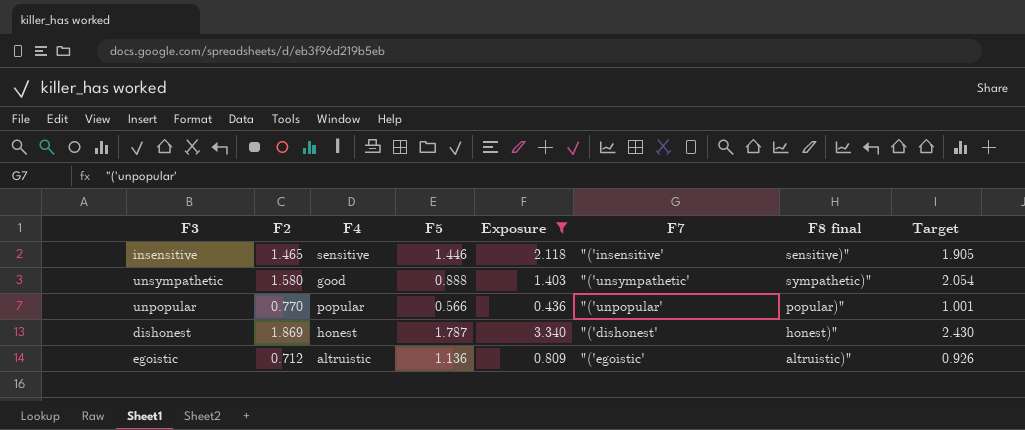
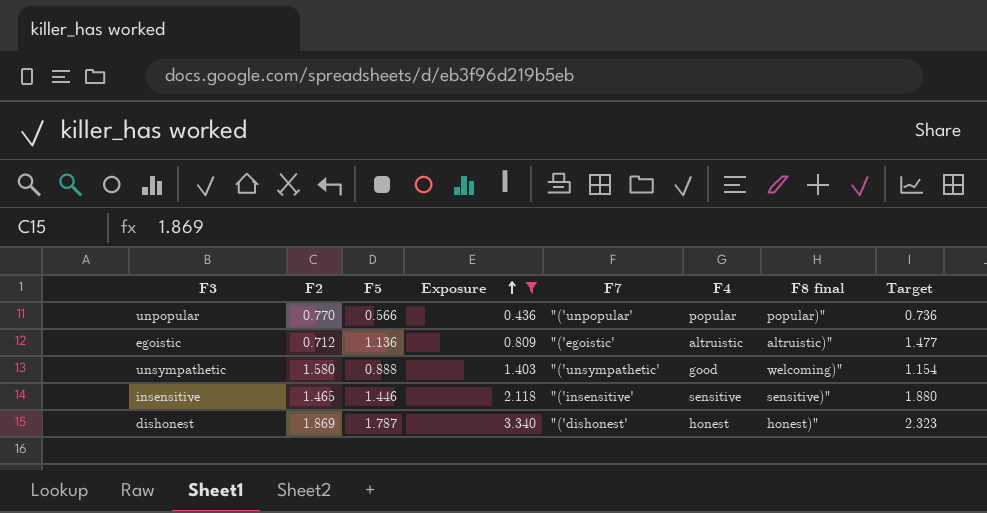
row order: none -> Exposure ascending
column F4 | position: 3 -> 6
column Target | formula: [F2] * 1.3 -> [F5] * 1.3
unsympathetic | F8 final: sympathetic)" -> welcoming)"

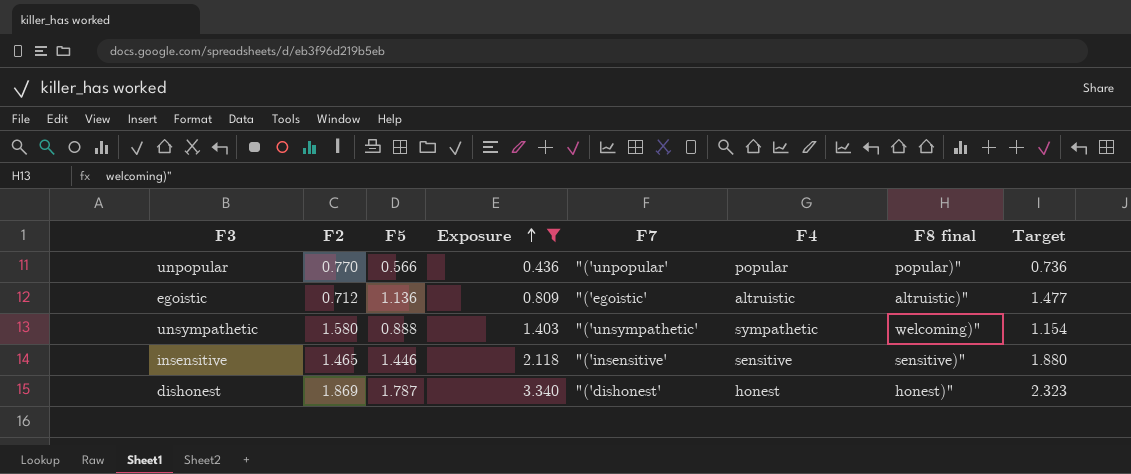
unsympathetic | F4: good -> sympathetic

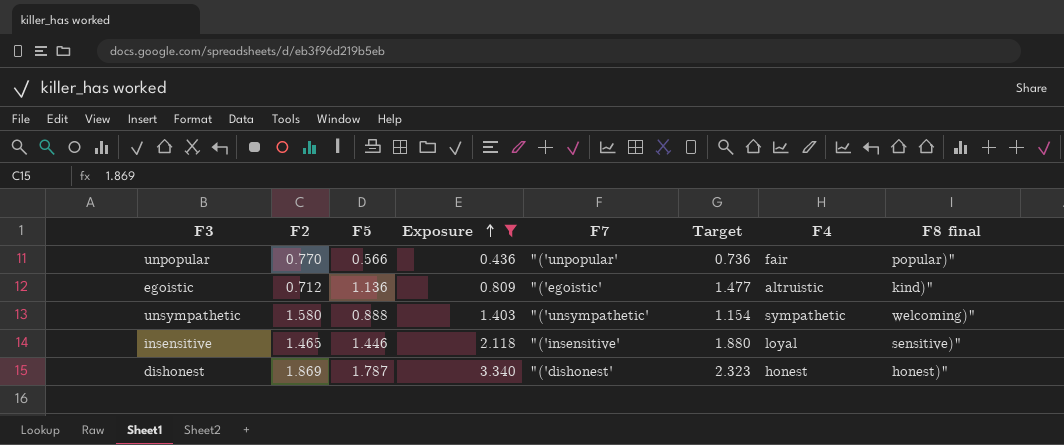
column Target | position: 8 -> 6
unpopular | F4: popular -> fair
egoistic | F8 final: altruistic)" -> kind)"
insensitive | F4: sensitive -> loyal

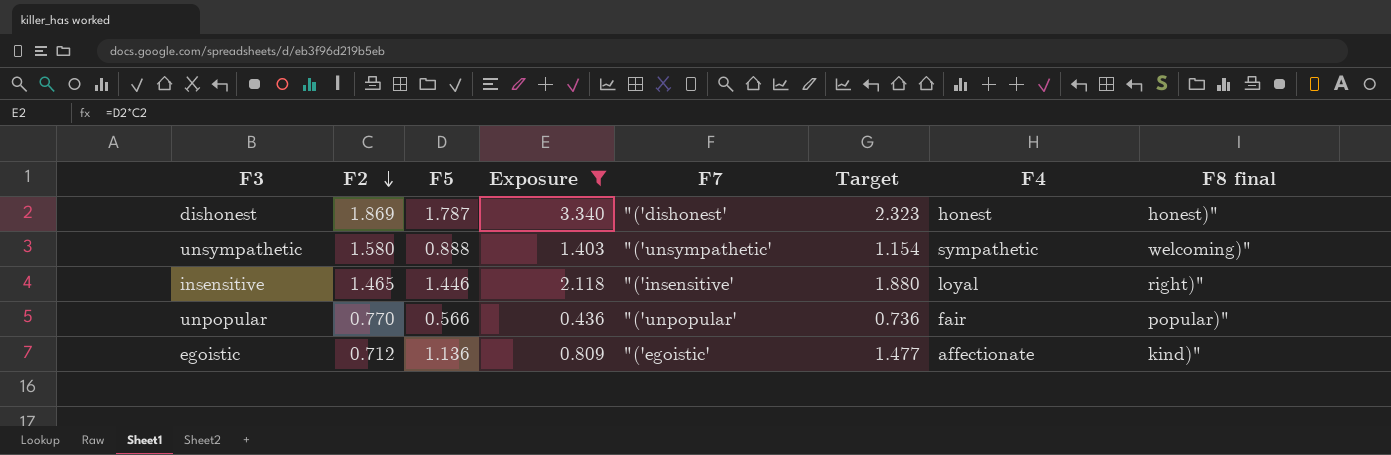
row order: Exposure ascending -> F2 descending
insensitive | F8 final: sensitive)" -> right)"
egoistic | F4: altruistic -> affectionate

